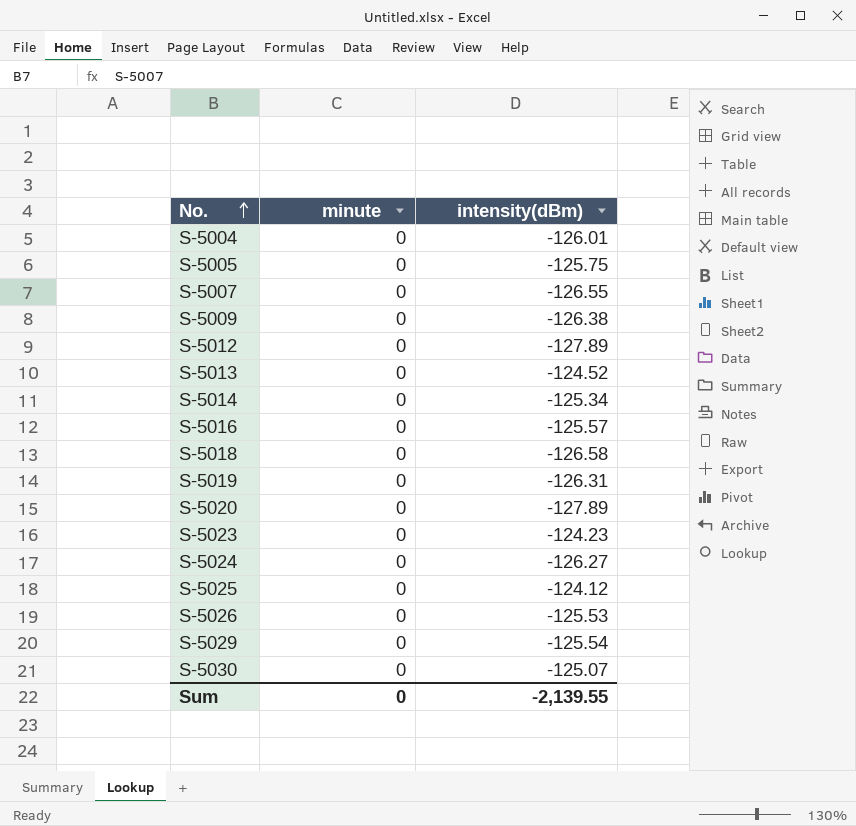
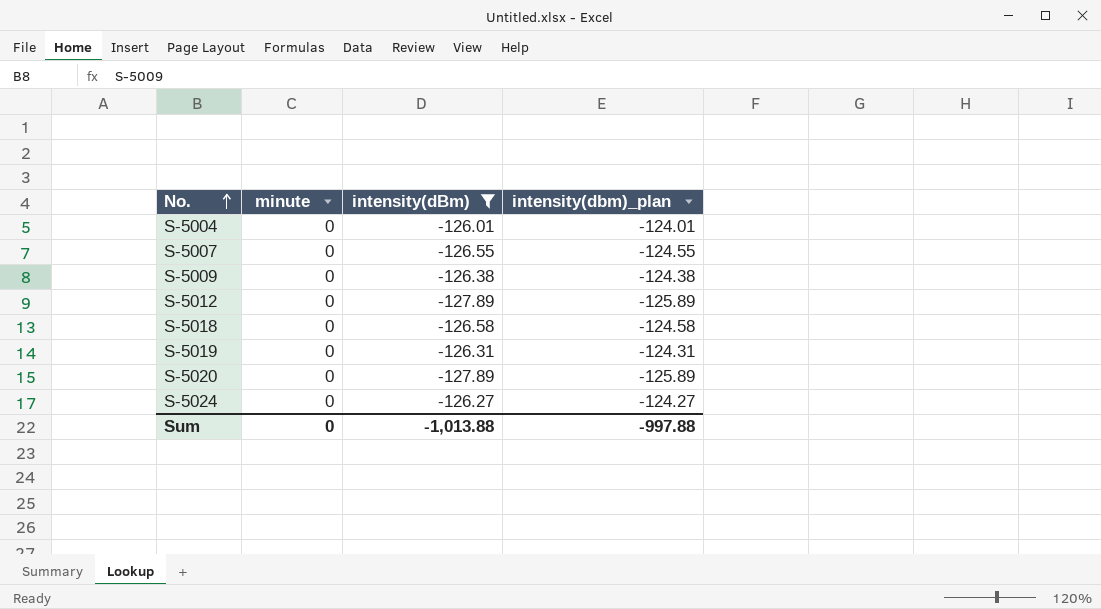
filter: none -> intensity(dBm) <= -126.01
column intensity(dbm)_plan | formula: none -> [intensity(dBm)] + 2
Sum | intensity(dBm): -2,139.55 -> -1,013.88

